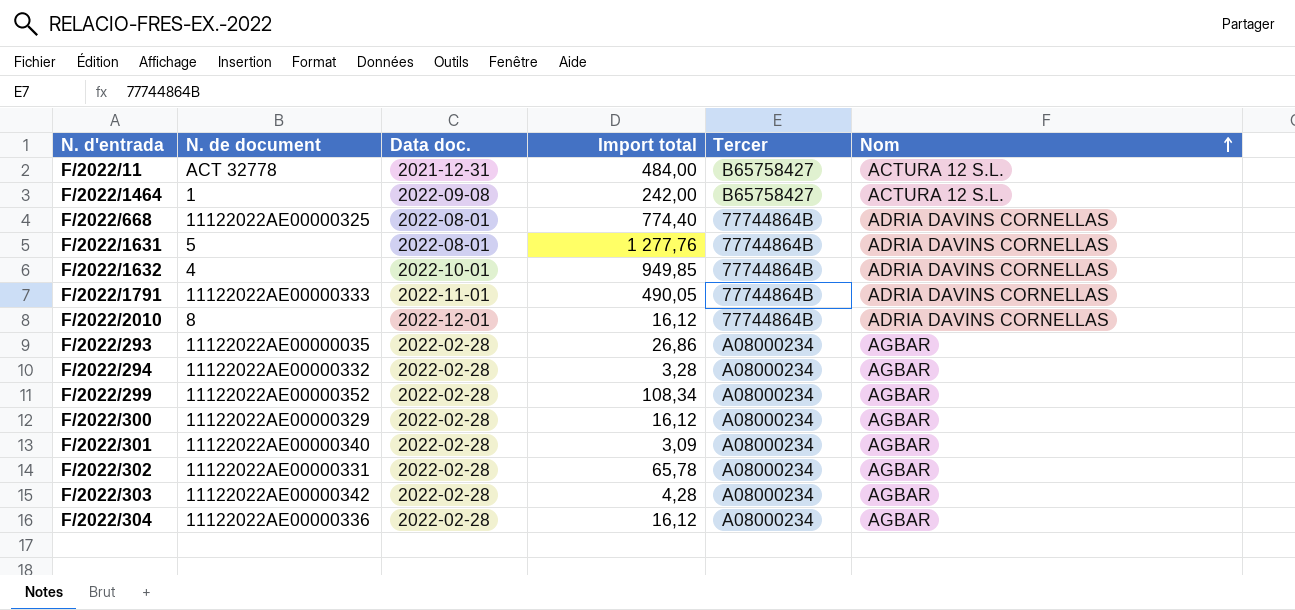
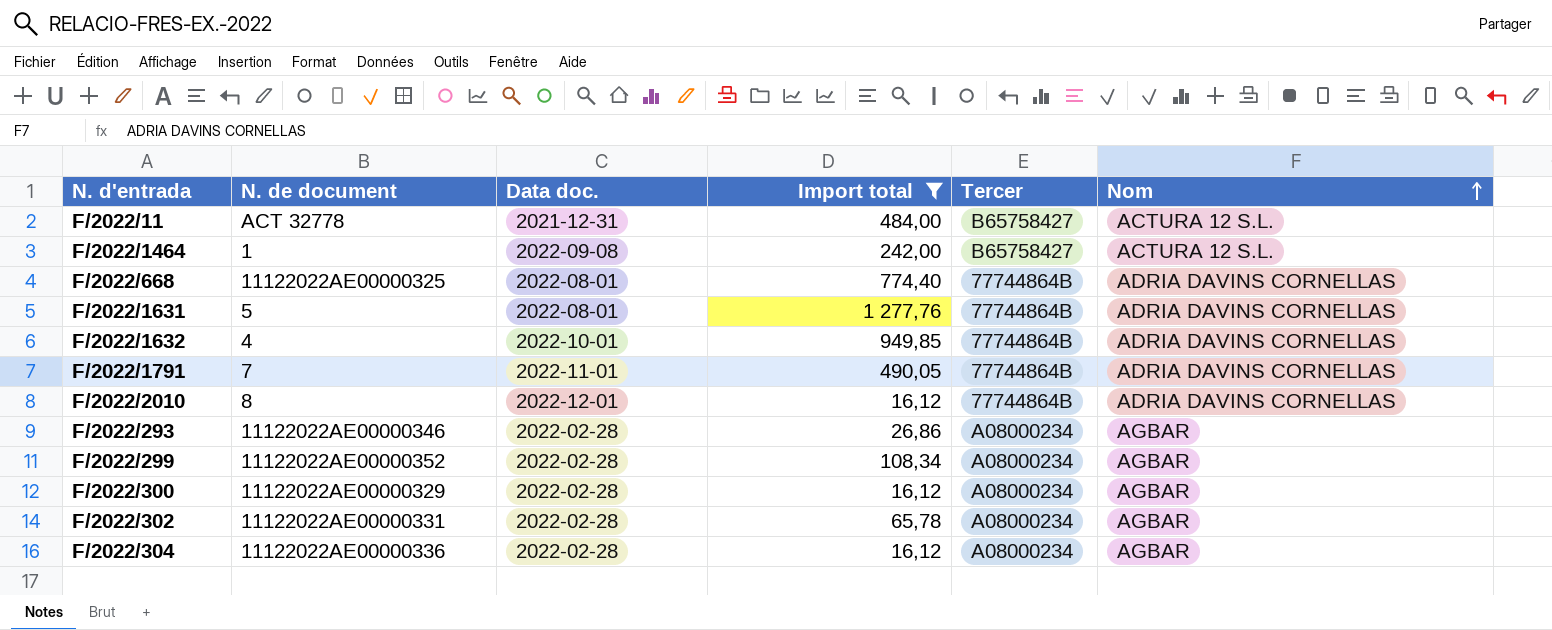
filter: none -> Import total >= 16,12
F/2022/1791 | N. de document: 11122022AE00000333 -> 7
F/2022/293 | N. de document: 11122022AE00000035 -> 11122022AE00000346

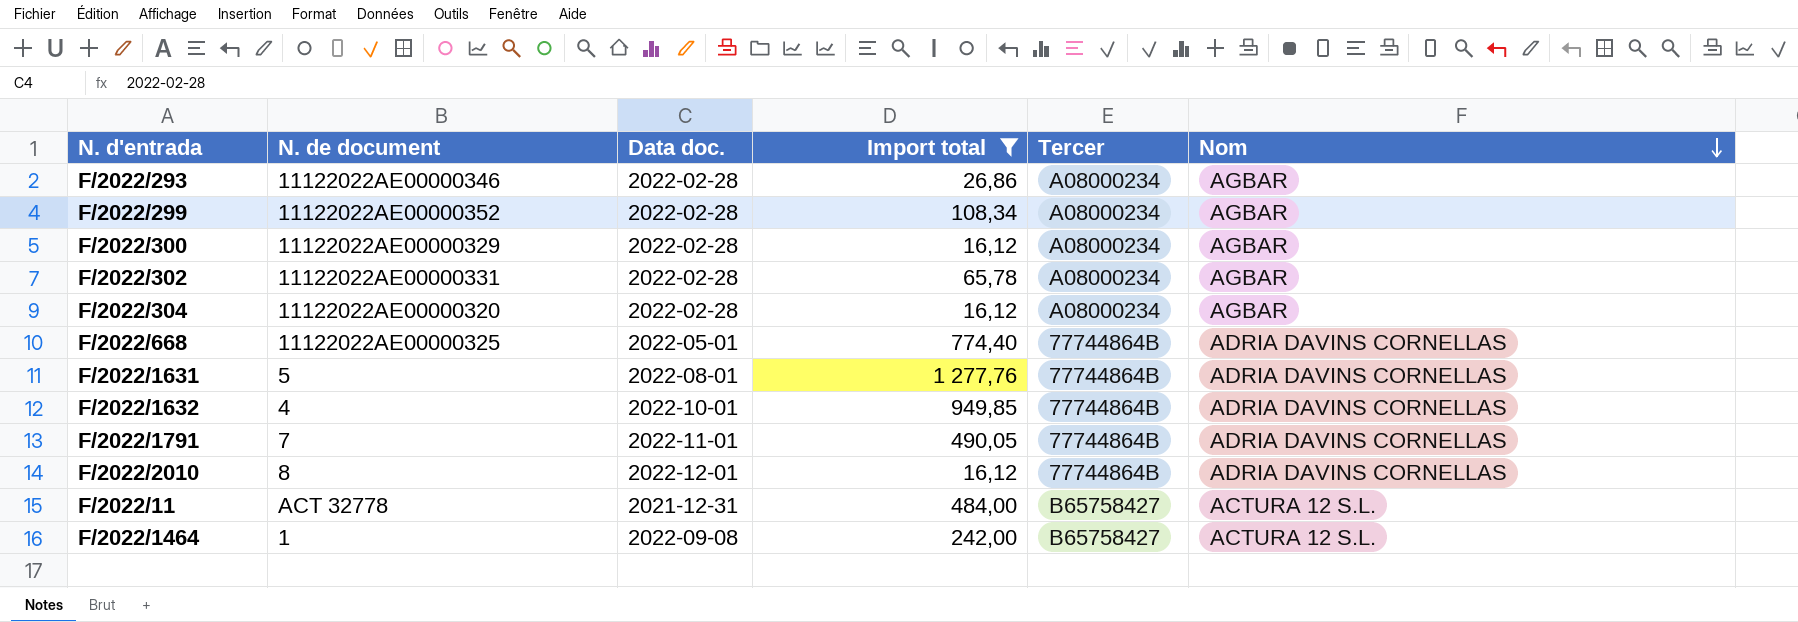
row order: Nom ascending -> Nom descending
F/2022/304 | N. de document: 11122022AE00000336 -> 11122022AE00000320
F/2022/668 | Data doc.: 2022-08-01 -> 2022-05-01

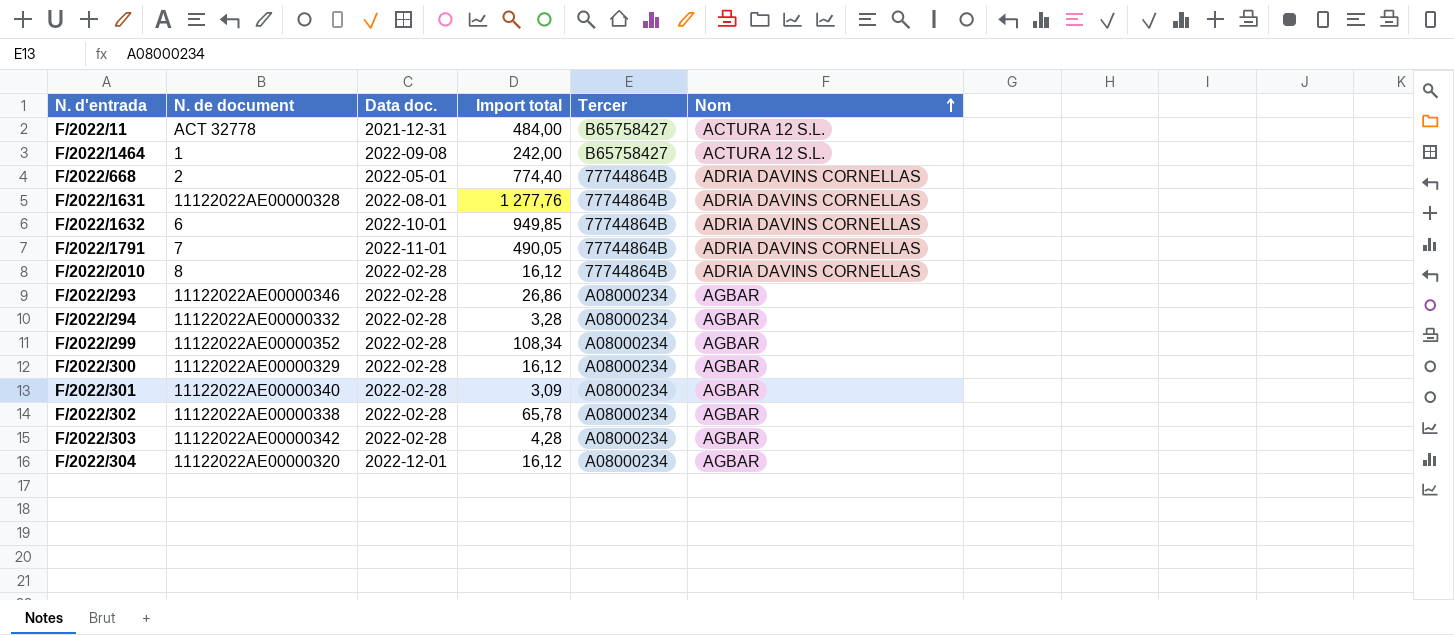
filter: Import total >= 16,12 -> none
row order: Nom descending -> Nom ascending
F/2022/668 | N. de document: 11122022AE00000325 -> 2
F/2022/1631 | N. de document: 5 -> 11122022AE00000328
F/2022/1632 | N. de document: 4 -> 6
F/2022/2010 | Data doc.: 2022-12-01 -> 2022-02-28
F/2022/302 | N. de document: 11122022AE00000331 -> 11122022AE00000338
F/2022/304 | Data doc.: 2022-02-28 -> 2022-12-01

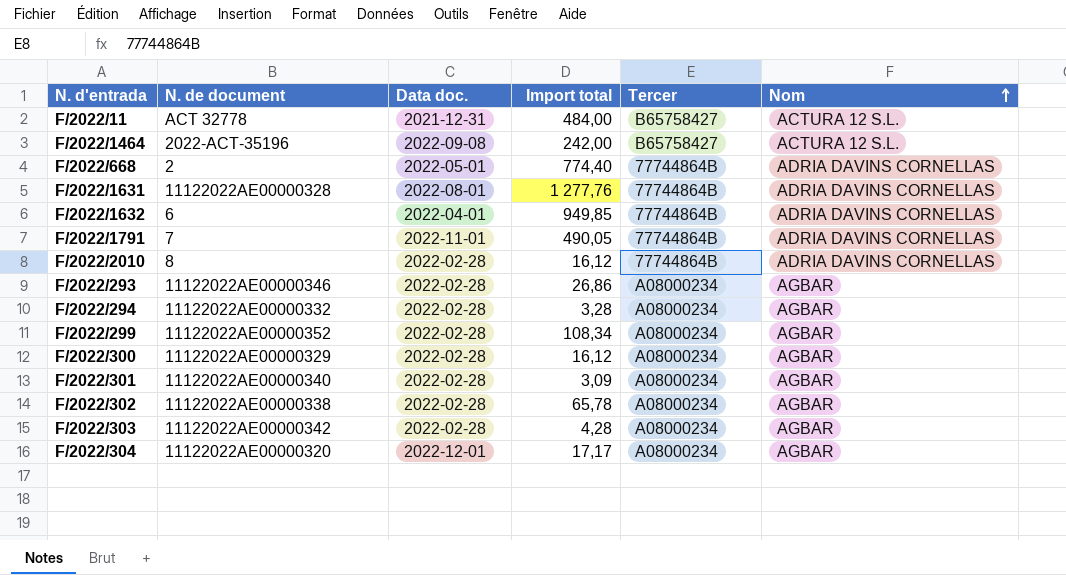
F/2022/1464 | N. de document: 1 -> 2022-ACT-35196
F/2022/1632 | Data doc.: 2022-10-01 -> 2022-04-01
F/2022/304 | Import total: 16,12 -> 17,17

